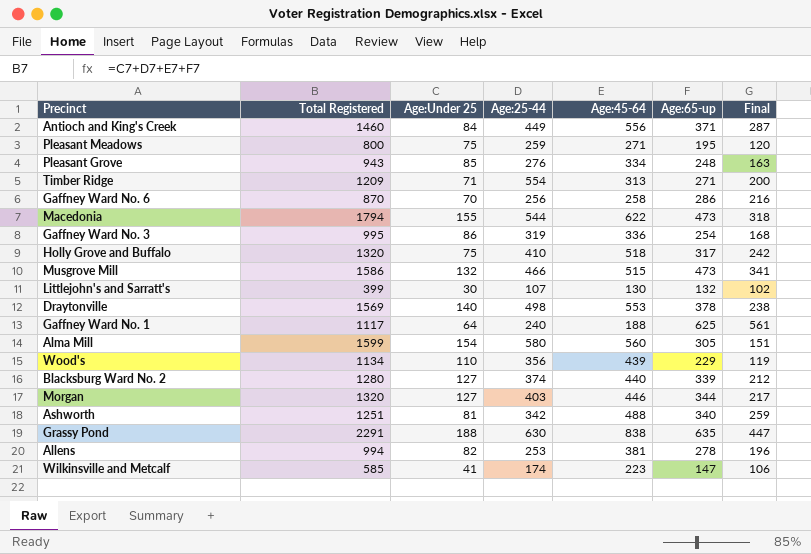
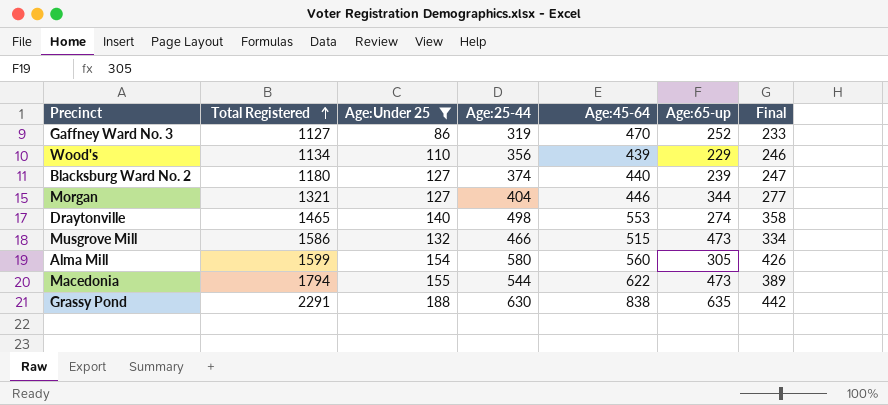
filter: none -> Age:Under 25 >= 86
row order: none -> Total Registered ascending
column Final | formula: [Age:65-up] - [Age:Under 25] -> [Age:25-44] - [Age:Under 25]
Gaffney Ward No. 3 | Total Registered: 995 -> 1127
Gaffney Ward No. 3 | Age:45-64: 336 -> 470
Gaffney Ward No. 3 | Age:65-up: 254 -> 252
Blacksburg Ward No. 2 | Total Registered: 1280 -> 1180
Blacksburg Ward No. 2 | Age:65-up: 339 -> 239
Morgan | Total Registered: 1320 -> 1321
Morgan | Age:25-44: 403 -> 404
Draytonville | Total Registered: 1569 -> 1465
Draytonville | Age:65-up: 378 -> 274

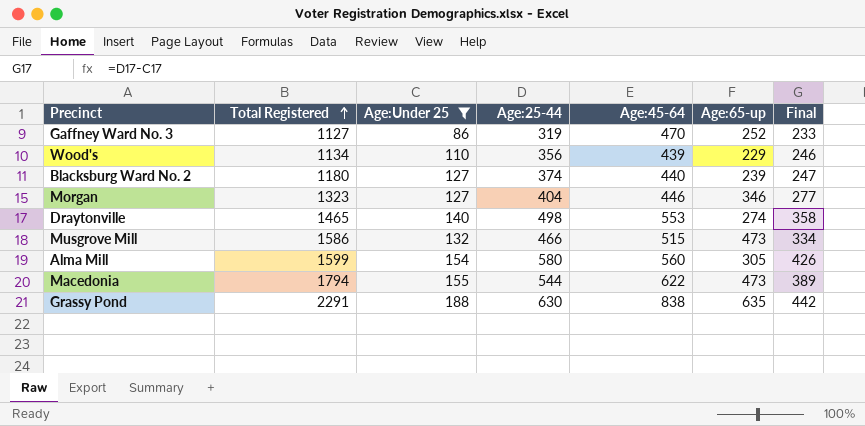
Morgan | Total Registered: 1321 -> 1323
Morgan | Age:65-up: 344 -> 346

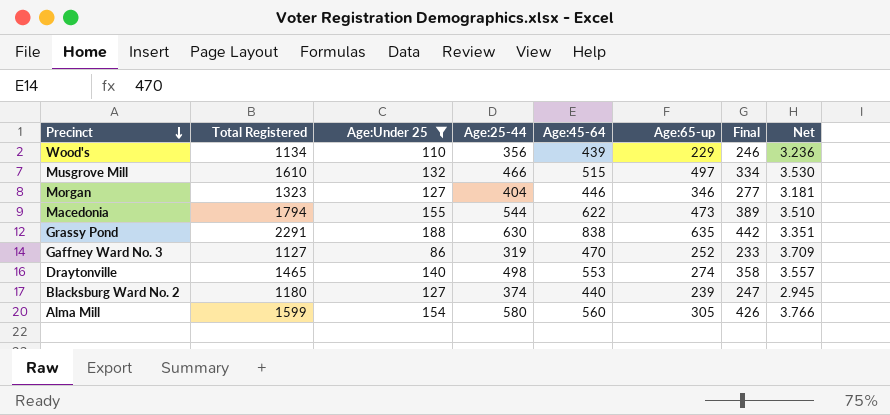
row order: Total Registered ascending -> Precinct descending
column Net | formula: none -> [Age:25-44] / [Age:Under 25]
Musgrove Mill | Total Registered: 1586 -> 1610
Musgrove Mill | Age:65-up: 473 -> 497

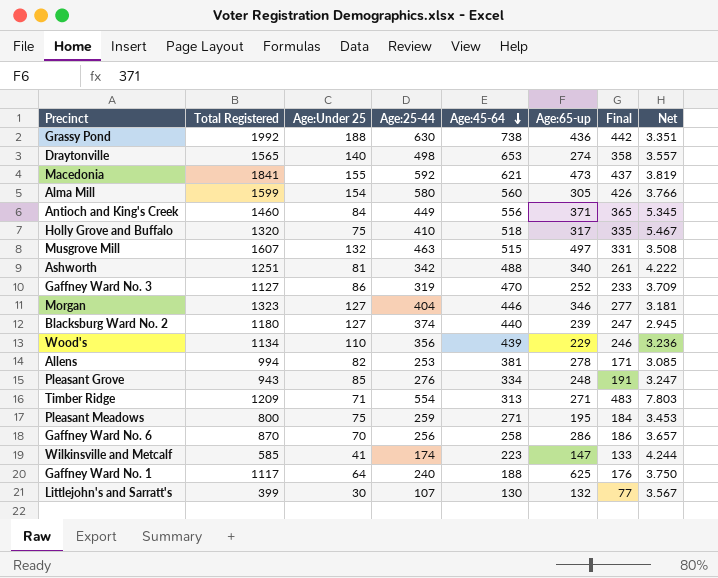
filter: Age:Under 25 >= 86 -> none
row order: Precinct descending -> Age:45-64 descending
Grassy Pond | Total Registered: 2291 -> 1992
Grassy Pond | Age:45-64: 838 -> 738
Grassy Pond | Age:65-up: 635 -> 436
Draytonville | Total Registered: 1465 -> 1565
Draytonville | Age:45-64: 553 -> 653
Macedonia | Total Registered: 1794 -> 1841
Macedonia | Age:25-44: 544 -> 592
Macedonia | Age:45-64: 622 -> 621
Macedonia | Final: 389 -> 437
Macedonia | Net: 3.510 -> 3.819
Musgrove Mill | Total Registered: 1610 -> 1607
Musgrove Mill | Age:25-44: 466 -> 463
Musgrove Mill | Final: 334 -> 331
Musgrove Mill | Net: 3.530 -> 3.508

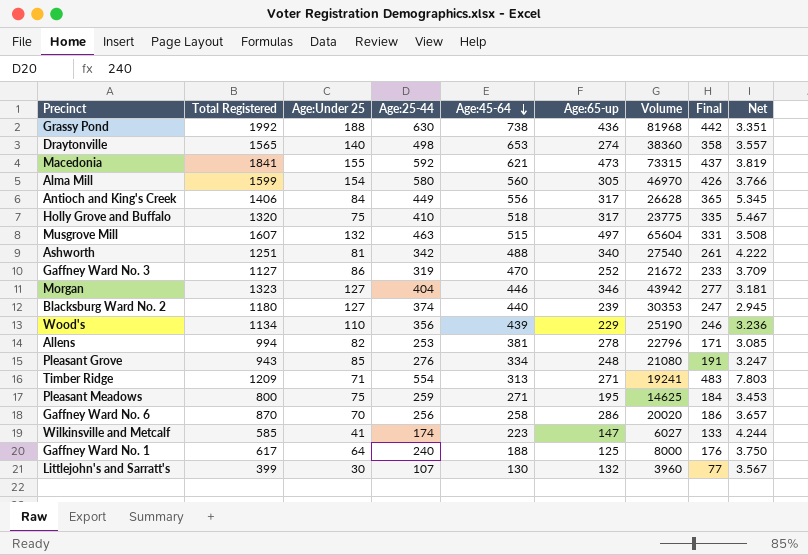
column Volume | formula: none -> [Age:Under 25] * [Age:65-up]
Antioch and King's Creek | Total Registered: 1460 -> 1406
Antioch and King's Creek | Age:65-up: 371 -> 317
Gaffney Ward No. 1 | Total Registered: 1117 -> 617
Gaffney Ward No. 1 | Age:65-up: 625 -> 125

